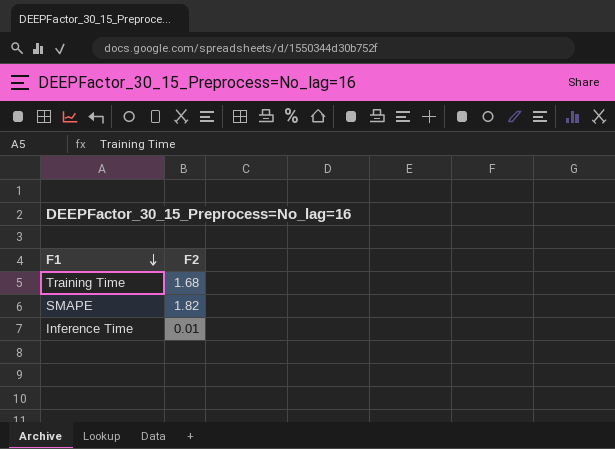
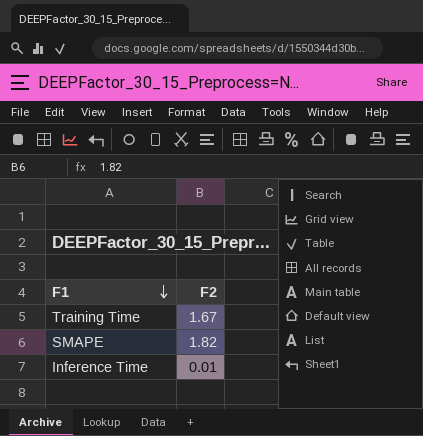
Training Time | F2: 1.68 -> 1.67

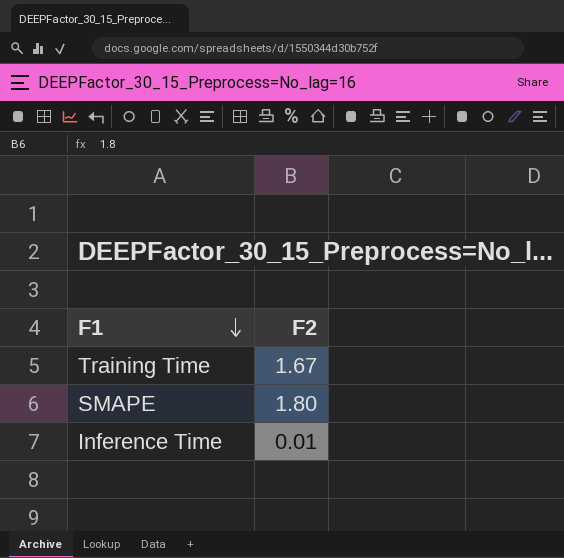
SMAPE | F2: 1.82 -> 1.80

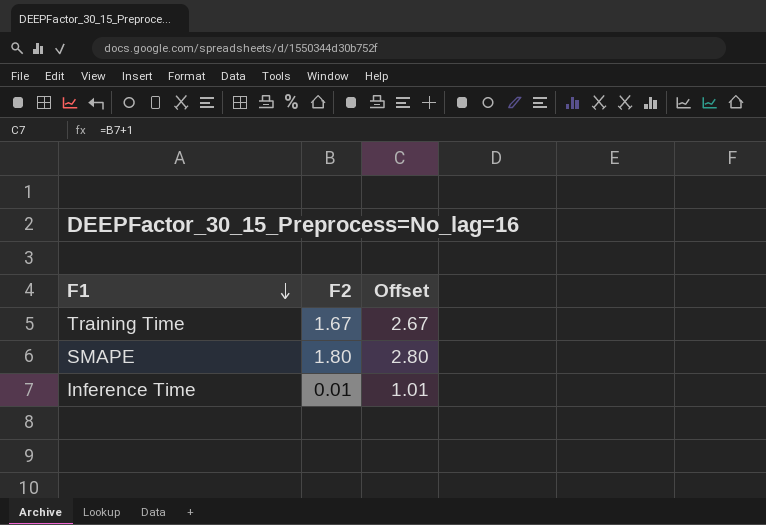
column Offset | formula: none -> [F2] + 1

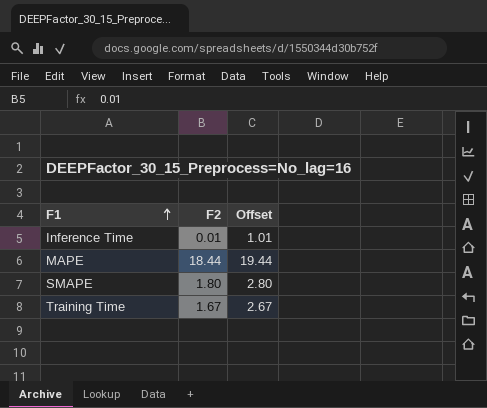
row order: F1 descending -> F1 ascending
row MAPE: none -> 18.44 | 19.44

